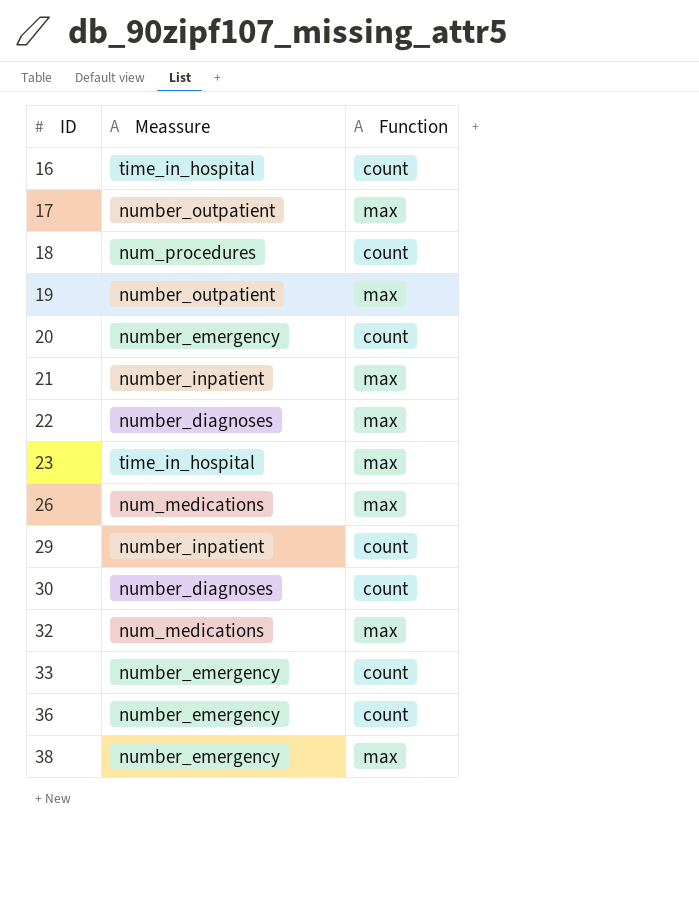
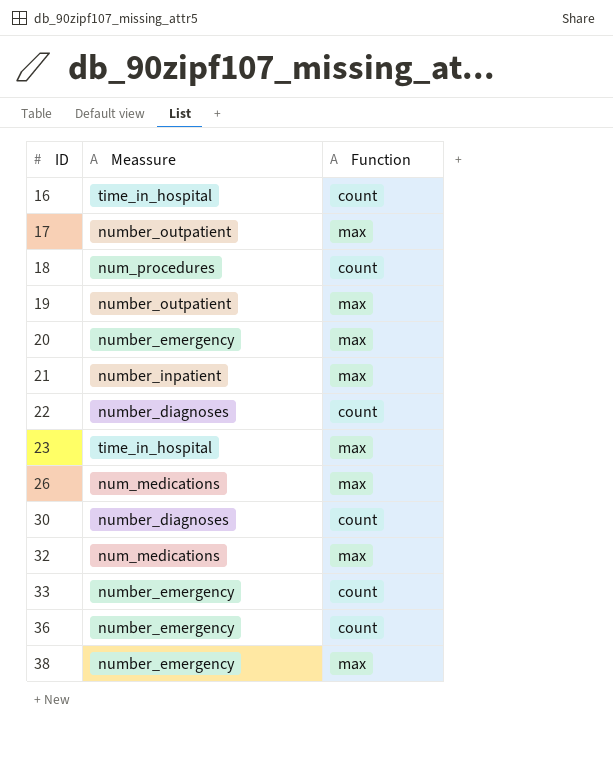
row 29: number_inpatient | count -> none
20 | Function: count -> max
22 | Function: max -> count

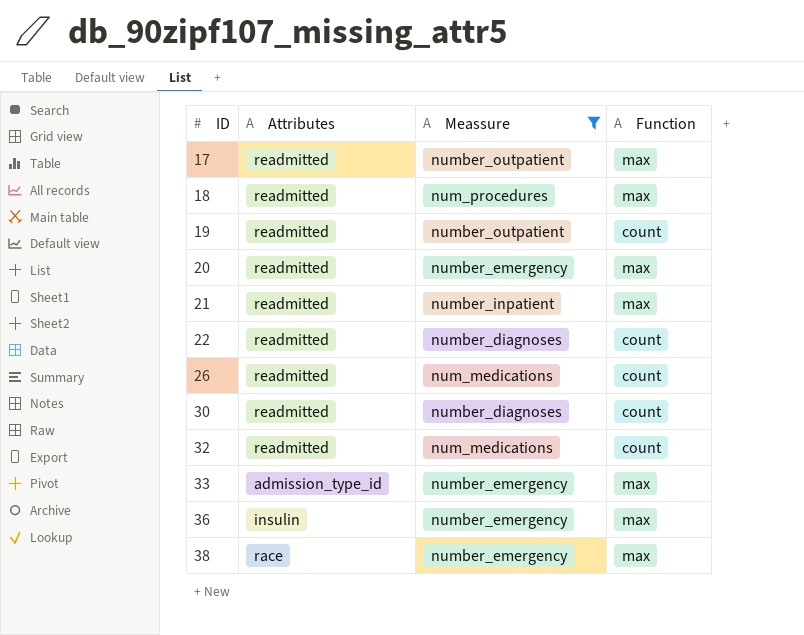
filter: none -> Meassure != time_in_hospital
column Attributes | position: none -> 2
18 | Function: count -> max
19 | Function: max -> count
26 | Function: max -> count
32 | Function: max -> count
33 | Function: count -> max
36 | Function: count -> max

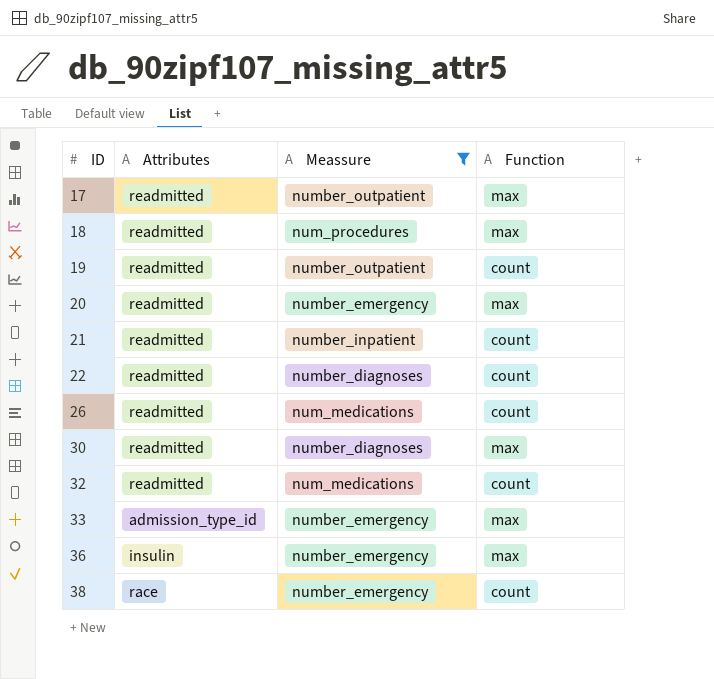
21 | Function: max -> count
30 | Function: count -> max
38 | Function: max -> count

